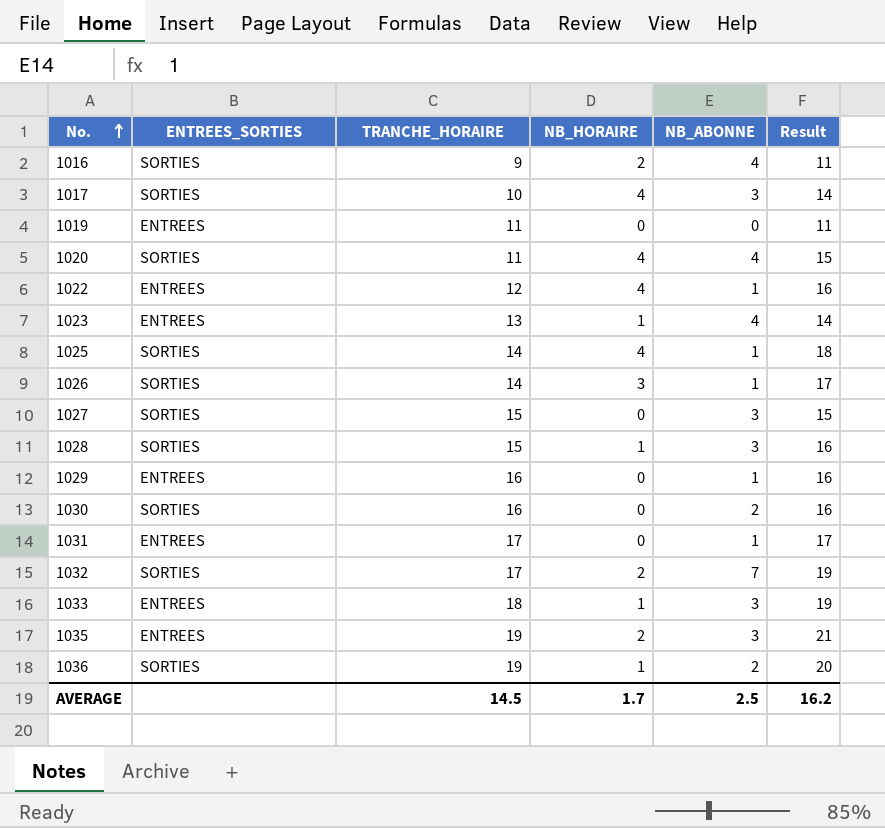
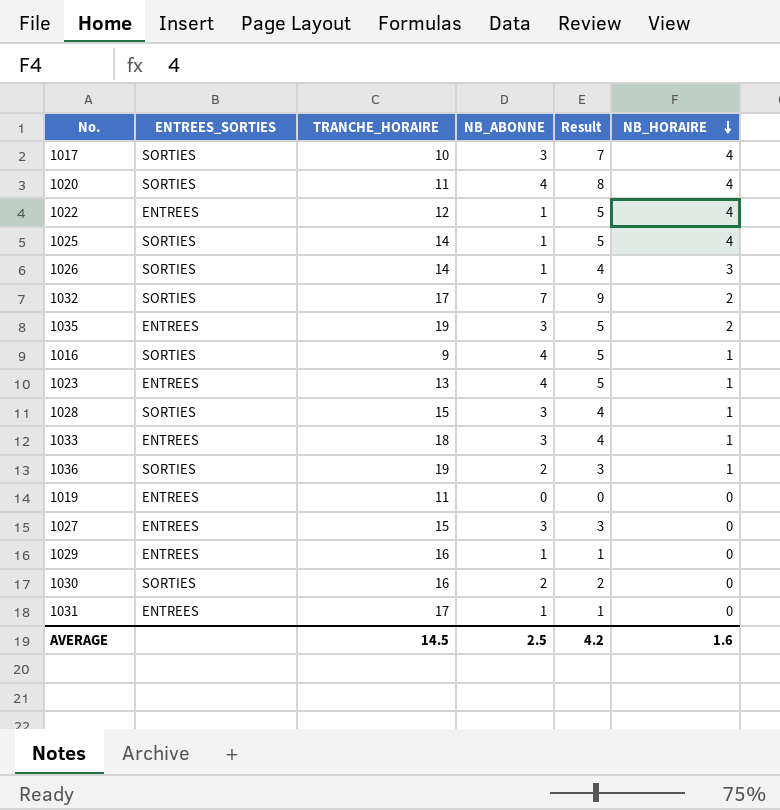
row order: No. ascending -> NB_HORAIRE descending
column Result | formula: [TRANCHE_HORAIRE] + [NB_HORAIRE] -> [NB_ABONNE] + [NB_HORAIRE]
column NB_HORAIRE | position: 4 -> 6
1016 | NB_HORAIRE: 2 -> 1
1027 | ENTREES_SORTIES: SORTIES -> ENTREES
AVERAGE | Result: 16.2 -> 4.2
AVERAGE | NB_HORAIRE: 1.7 -> 1.6

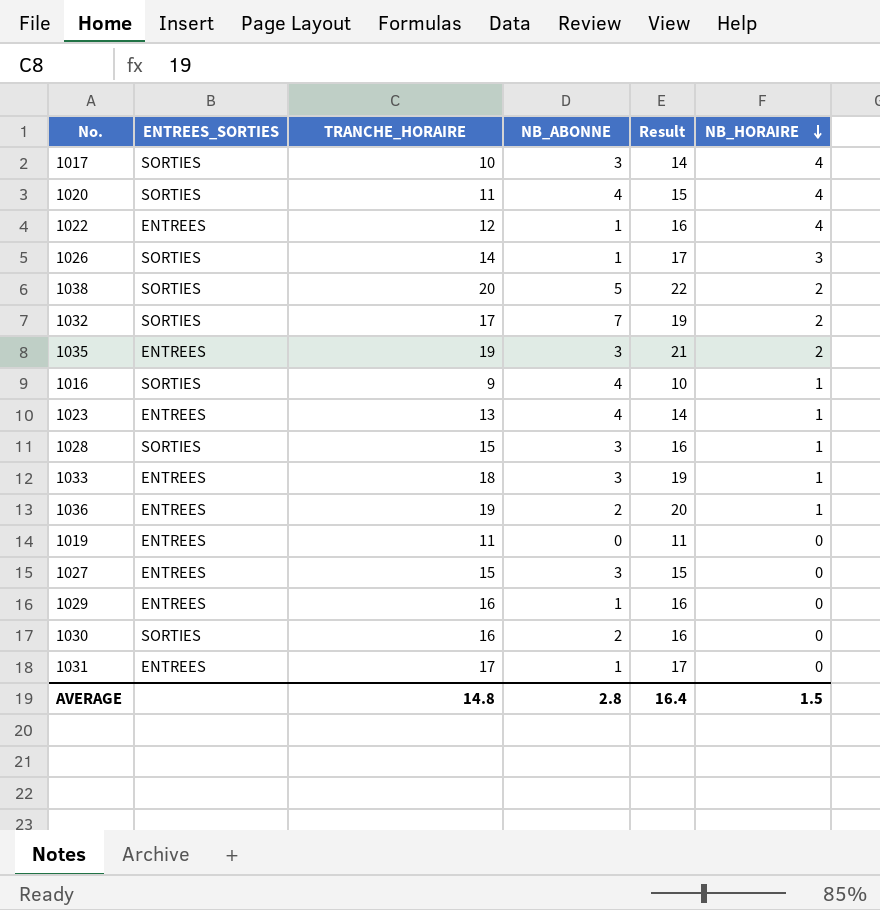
column Result | formula: [NB_ABONNE] + [NB_HORAIRE] -> [TRANCHE_HORAIRE] + [NB_HORAIRE]
row 1025: SORTIES | 14 | 1 | 5 | 4 -> none
row 1038: none -> SORTIES | 20 | 5 | 22 | 2
1036 | ENTREES_SORTIES: SORTIES -> ENTREES
AVERAGE | TRANCHE_HORAIRE: 14.5 -> 14.8
AVERAGE | NB_ABONNE: 2.5 -> 2.8
AVERAGE | Result: 4.2 -> 16.4
AVERAGE | NB_HORAIRE: 1.6 -> 1.5

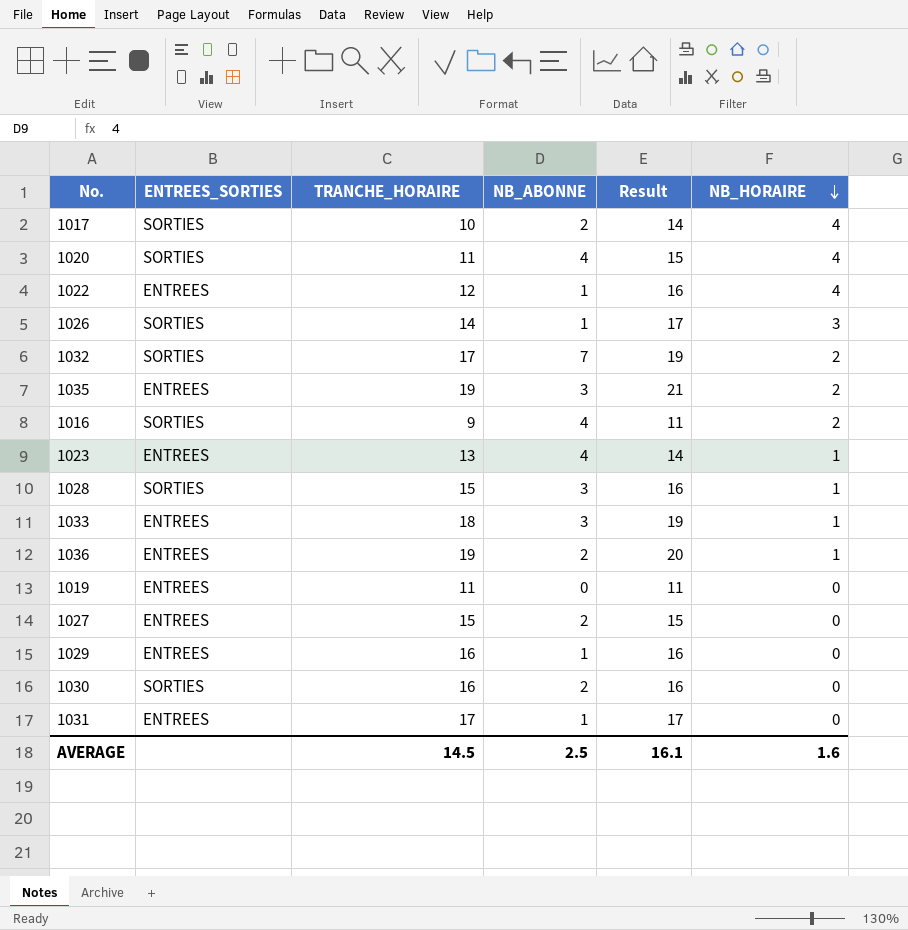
row 1038: SORTIES | 20 | 5 | 22 | 2 -> none
1017 | NB_ABONNE: 3 -> 2
1016 | Result: 10 -> 11
1016 | NB_HORAIRE: 1 -> 2
1027 | NB_ABONNE: 3 -> 2
AVERAGE | TRANCHE_HORAIRE: 14.8 -> 14.5
AVERAGE | NB_ABONNE: 2.8 -> 2.5
AVERAGE | Result: 16.4 -> 16.1
AVERAGE | NB_HORAIRE: 1.5 -> 1.6

